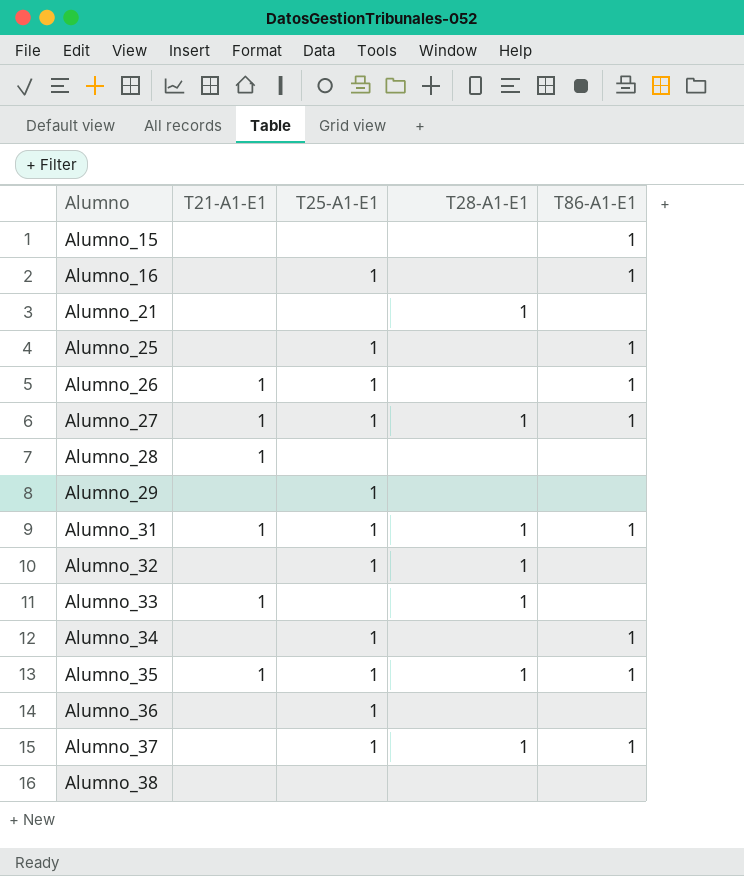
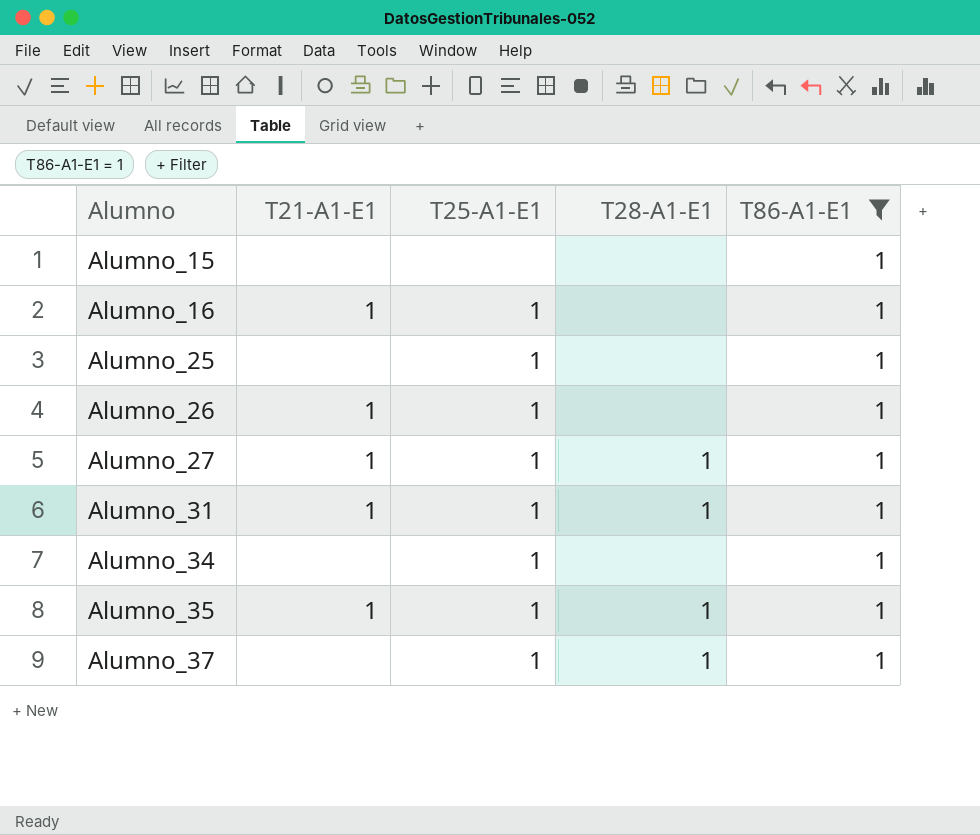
filter: none -> T86-A1-E1 = 1
Alumno_16 | T21-A1-E1: none -> 1

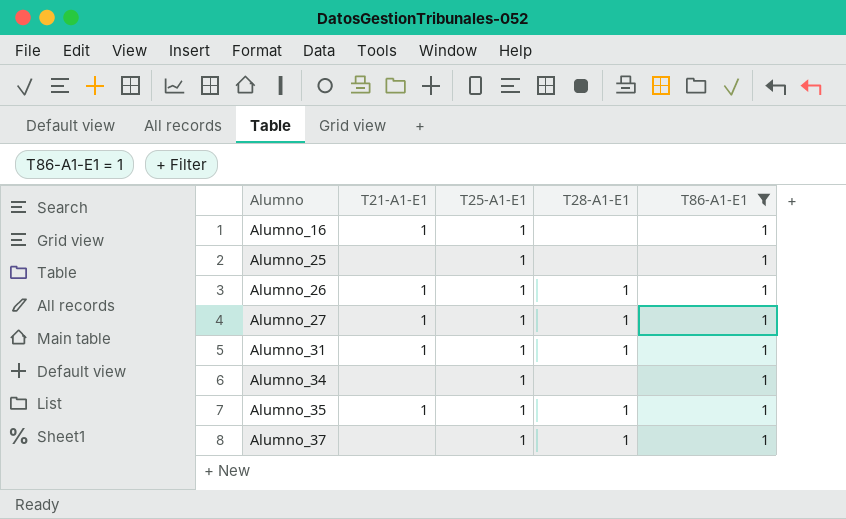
row Alumno_15: none | none | none | 1 -> none
Alumno_26 | T28-A1-E1: none -> 1

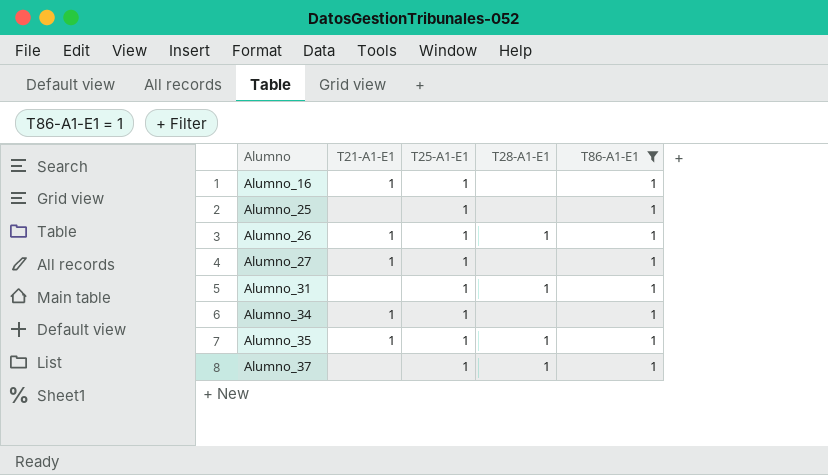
Alumno_27 | T28-A1-E1: 1 -> none
Alumno_31 | T21-A1-E1: 1 -> none
Alumno_34 | T21-A1-E1: none -> 1

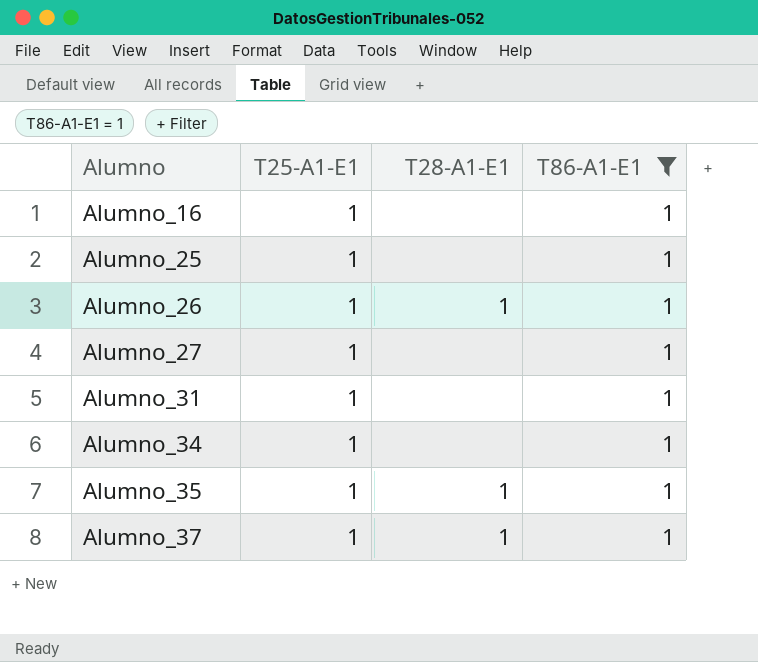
column T21-A1-E1 | position: 2 -> none
Alumno_31 | T28-A1-E1: 1 -> none

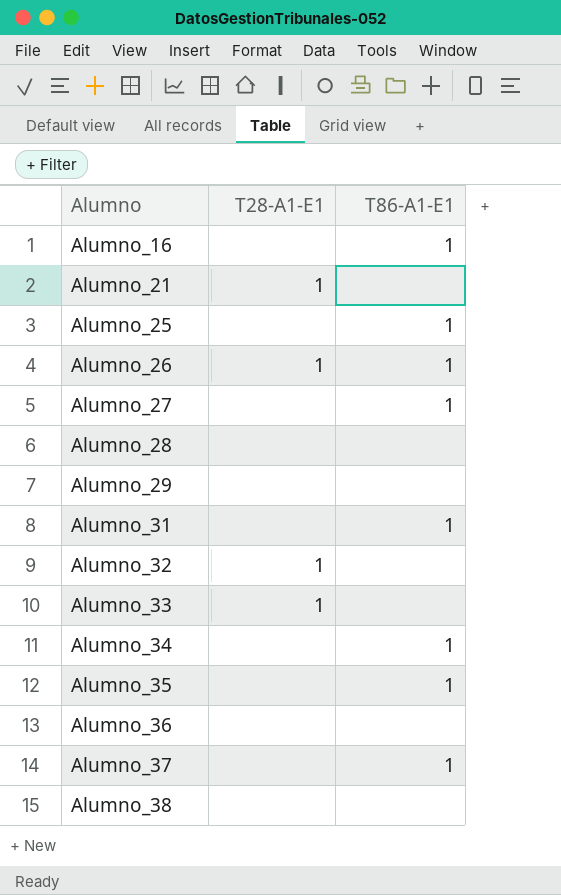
filter: T86-A1-E1 = 1 -> none
column T25-A1-E1 | position: 2 -> none
Alumno_35 | T28-A1-E1: 1 -> none
Alumno_37 | T28-A1-E1: 1 -> none

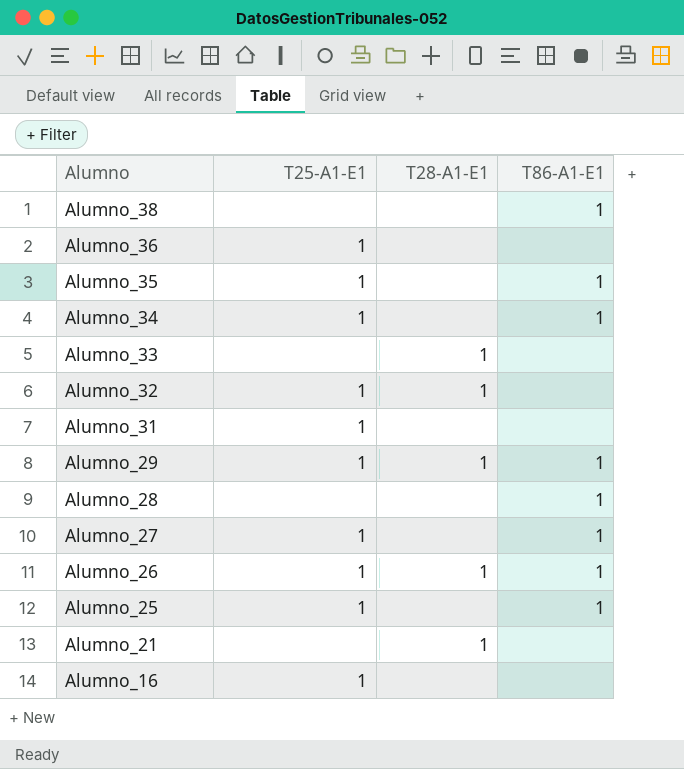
row order: Alumno ascending -> Alumno descending
column T25-A1-E1 | position: none -> 2
row Alumno_37: none | 1 -> none
Alumno_38 | T86-A1-E1: none -> 1
Alumno_31 | T86-A1-E1: 1 -> none
Alumno_29 | T28-A1-E1: none -> 1
Alumno_29 | T86-A1-E1: none -> 1
Alumno_28 | T86-A1-E1: none -> 1
Alumno_16 | T86-A1-E1: 1 -> none

